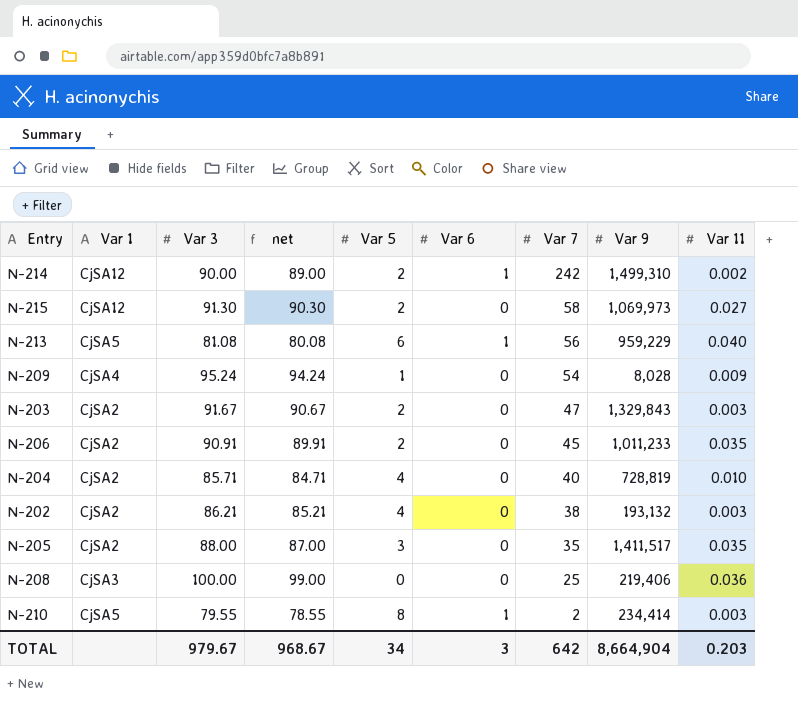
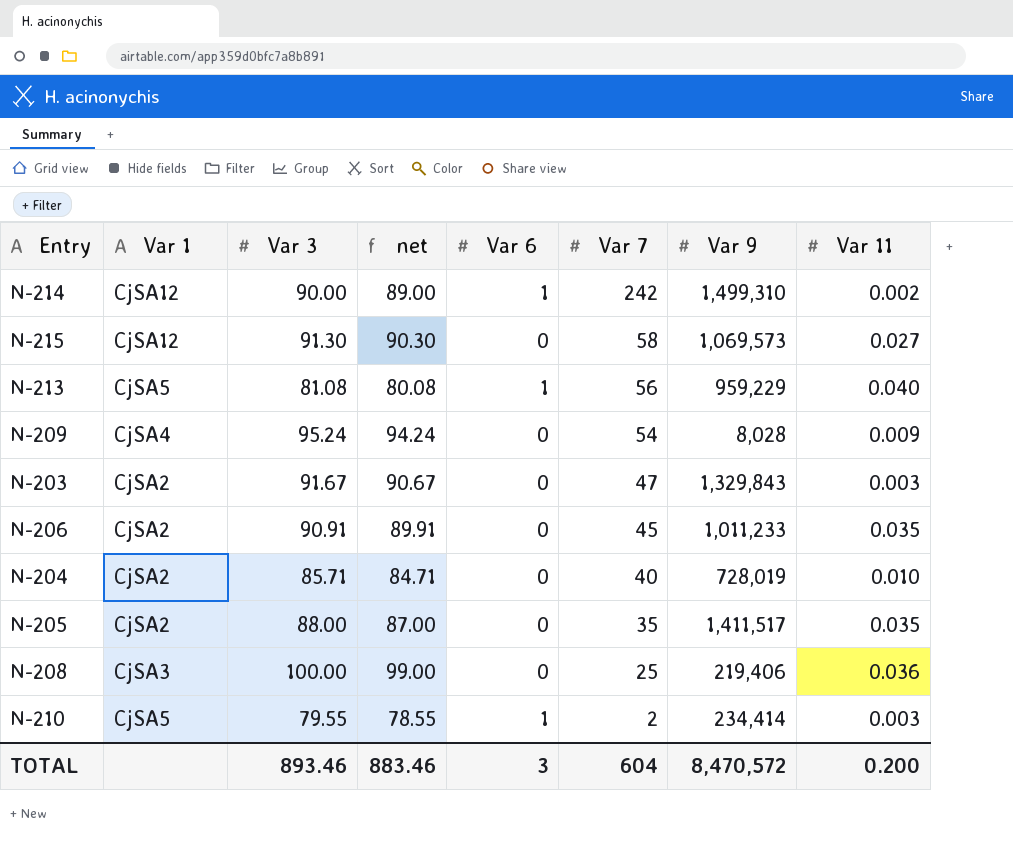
column Var 5 | position: 5 -> none
row N-202: CjSA2 | 86.21 | 85.21 | 4 | 0 | 38 | 193,132 | 0.003 -> none
N-215 | Var 9: 1,069,973 -> 1,069,573
N-204 | Var 9: 728,819 -> 728,019
TOTAL | Var 3: 979.67 -> 893.46
TOTAL | net: 968.67 -> 883.46
TOTAL | Var 7: 642 -> 604
TOTAL | Var 9: 8,664,904 -> 8,470,572
TOTAL | Var 11: 0.203 -> 0.200

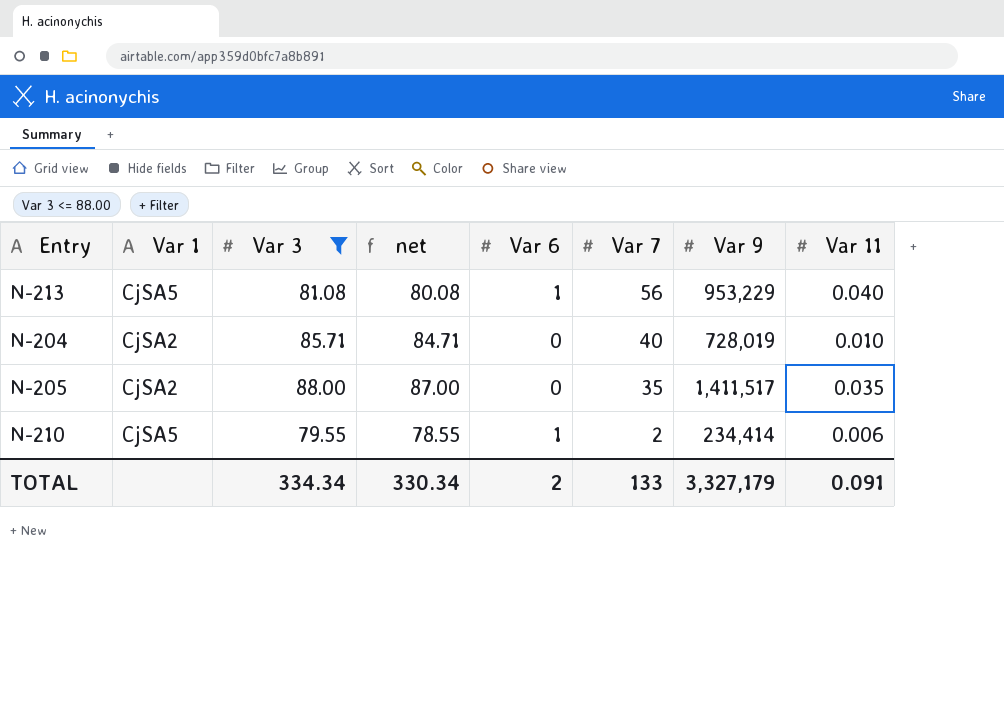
filter: none -> Var 3 <= 88.00
N-213 | Var 9: 959,229 -> 953,229
N-210 | Var 11: 0.003 -> 0.006
TOTAL | Var 3: 893.46 -> 334.34
TOTAL | net: 883.46 -> 330.34
TOTAL | Var 6: 3 -> 2
TOTAL | Var 7: 604 -> 133
TOTAL | Var 9: 8,470,572 -> 3,327,179
TOTAL | Var 11: 0.200 -> 0.091

